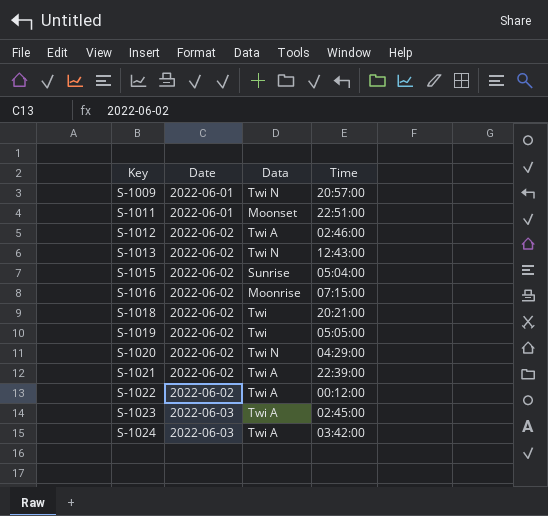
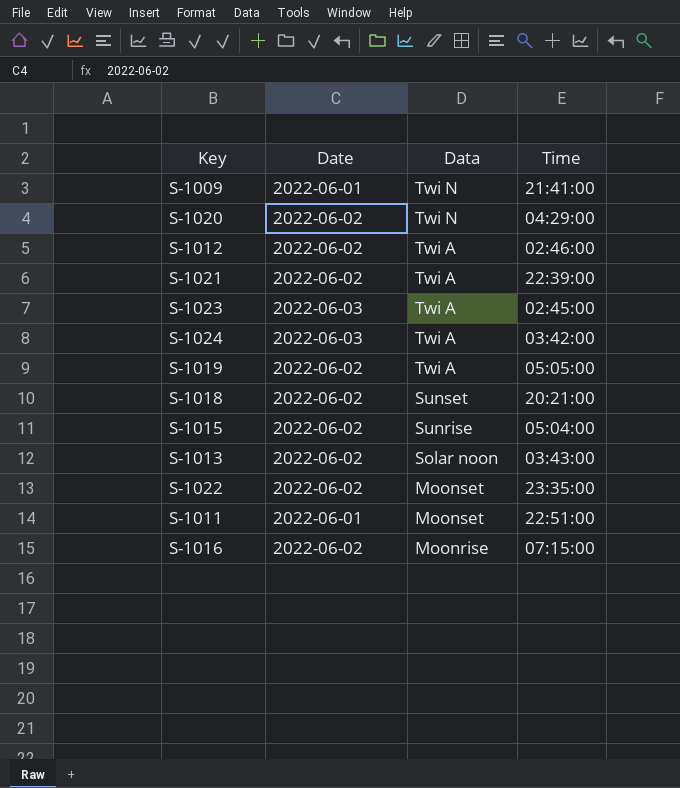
row order: Key ascending -> Data descending
S-1009 | Time: 20:57:00 -> 21:41:00
S-1019 | Data: Twi -> Twi A
S-1018 | Data: Twi -> Sunset
S-1013 | Data: Twi N -> Solar noon
S-1013 | Time: 12:43:00 -> 03:43:00
S-1022 | Data: Twi A -> Moonset
S-1022 | Time: 00:12:00 -> 23:35:00

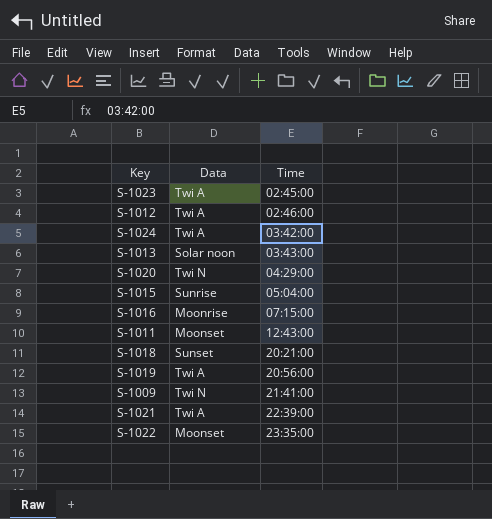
row order: Data descending -> Time ascending
column Date | position: 2 -> none
S-1011 | Time: 22:51:00 -> 12:43:00
S-1019 | Time: 05:05:00 -> 20:56:00

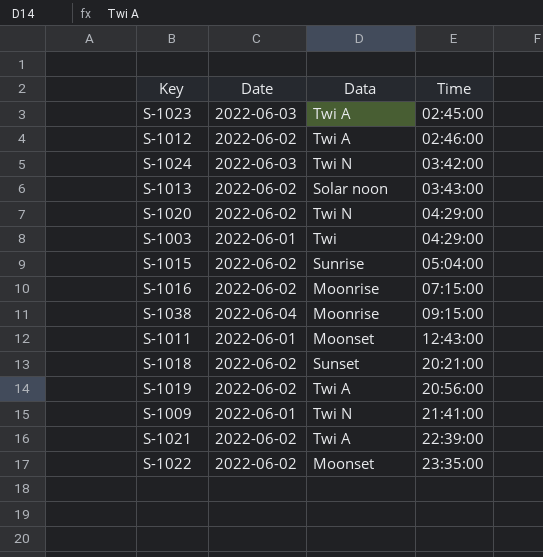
column Date | position: none -> 2
S-1024 | Data: Twi A -> Twi N
row S-1003: none -> 2022-06-01 | Twi | 04:29:00
row S-1038: none -> 2022-06-04 | Moonrise | 09:15:00

